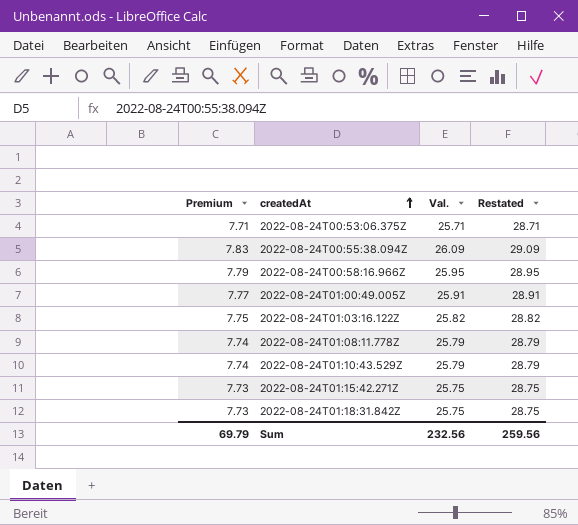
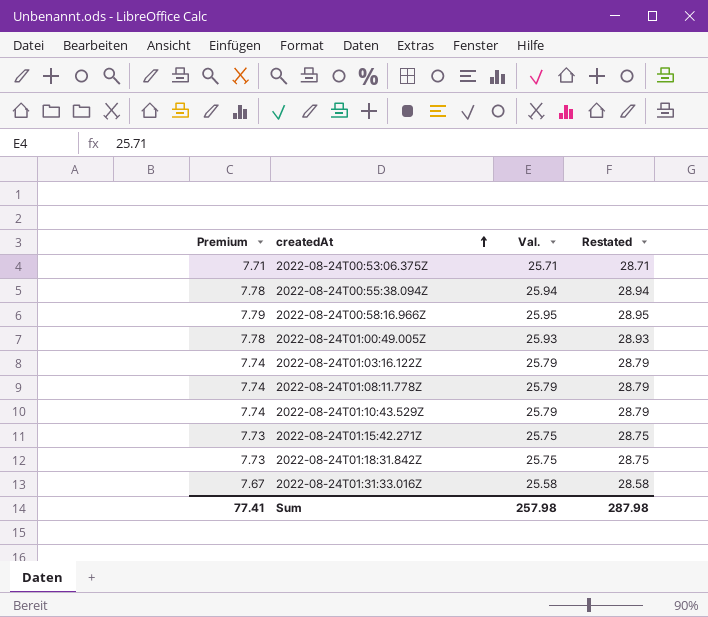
2022-08-24T00:55:38.094Z | Premium: 7.83 -> 7.78
2022-08-24T00:55:38.094Z | Val.: 26.09 -> 25.94
2022-08-24T00:55:38.094Z | Restated: 29.09 -> 28.94
2022-08-24T01:00:49.005Z | Premium: 7.77 -> 7.78
2022-08-24T01:00:49.005Z | Val.: 25.91 -> 25.93
2022-08-24T01:00:49.005Z | Restated: 28.91 -> 28.93
2022-08-24T01:03:16.122Z | Premium: 7.75 -> 7.74
2022-08-24T01:03:16.122Z | Val.: 25.82 -> 25.79
2022-08-24T01:03:16.122Z | Restated: 28.82 -> 28.79
row 2022-08-24T01:31:33.016Z: none -> 7.67 | 25.58 | 28.58
Sum | Premium: 69.79 -> 77.41
Sum | Val.: 232.56 -> 257.98
Sum | Restated: 259.56 -> 287.98

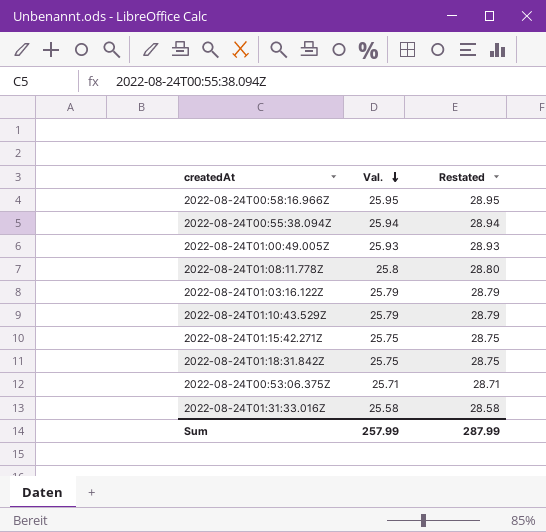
row order: createdAt ascending -> Val. descending
column Premium | formula: [Val.] * 0.3 -> none
2022-08-24T01:08:11.778Z | Val.: 25.79 -> 25.8
2022-08-24T01:08:11.778Z | Restated: 28.79 -> 28.80
Sum | Val.: 257.98 -> 257.99
Sum | Restated: 287.98 -> 287.99

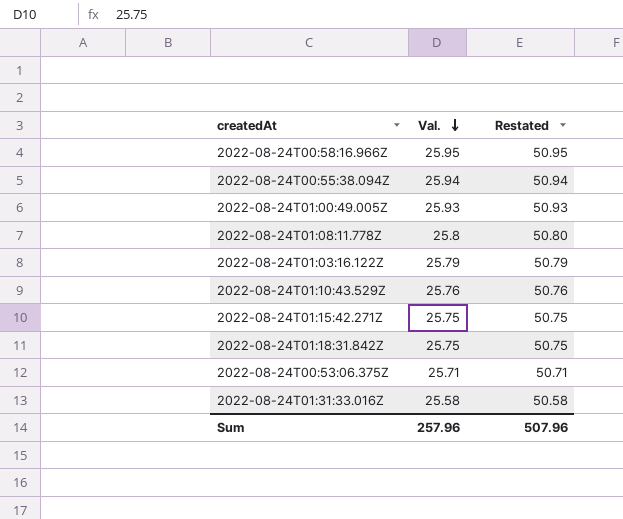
column Restated | formula: [Val.] + 3 -> [Val.] + 25
2022-08-24T01:10:43.529Z | Val.: 25.79 -> 25.76
Sum | Val.: 257.99 -> 257.96
Sum | Restated: 287.99 -> 507.96

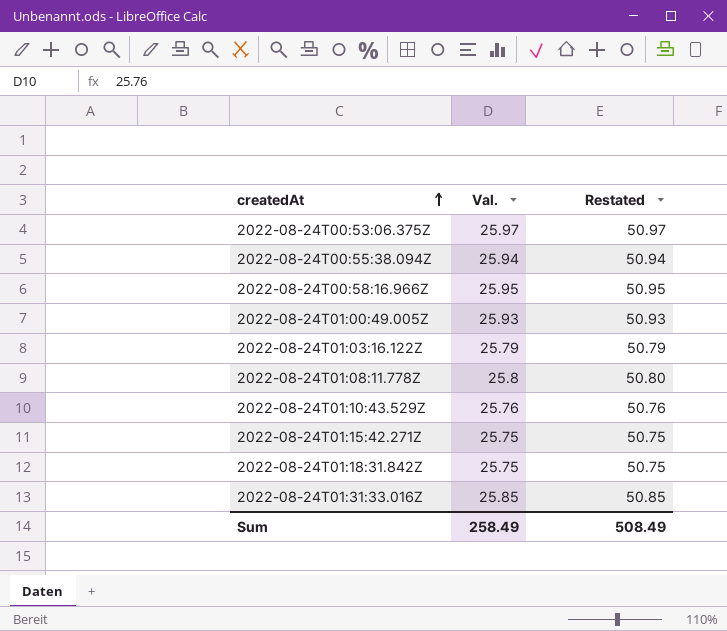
row order: Val. descending -> createdAt ascending
2022-08-24T00:53:06.375Z | Val.: 25.71 -> 25.97
2022-08-24T00:53:06.375Z | Restated: 50.71 -> 50.97
2022-08-24T01:31:33.016Z | Val.: 25.58 -> 25.85
2022-08-24T01:31:33.016Z | Restated: 50.58 -> 50.85
Sum | Val.: 257.96 -> 258.49
Sum | Restated: 507.96 -> 508.49

